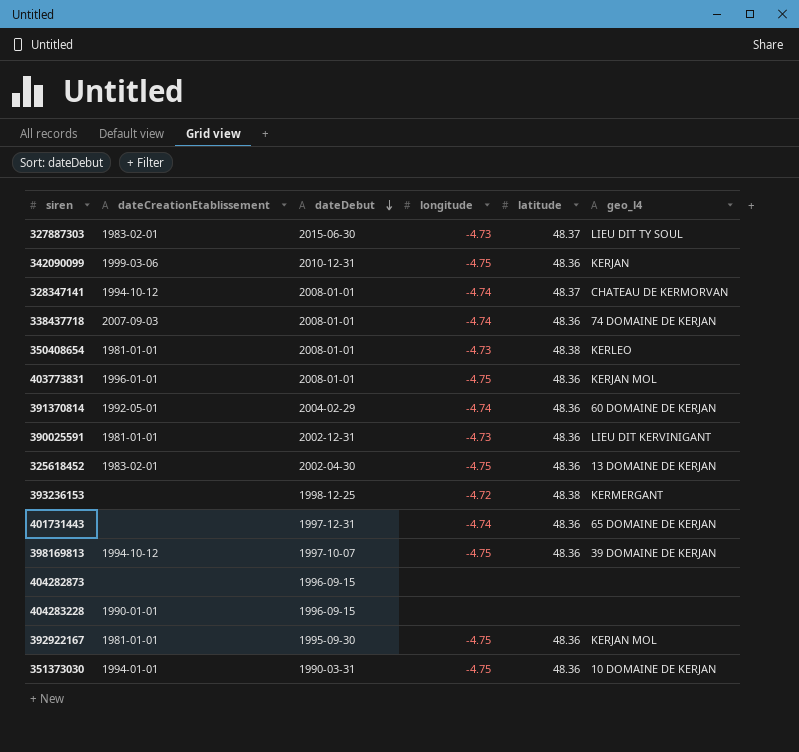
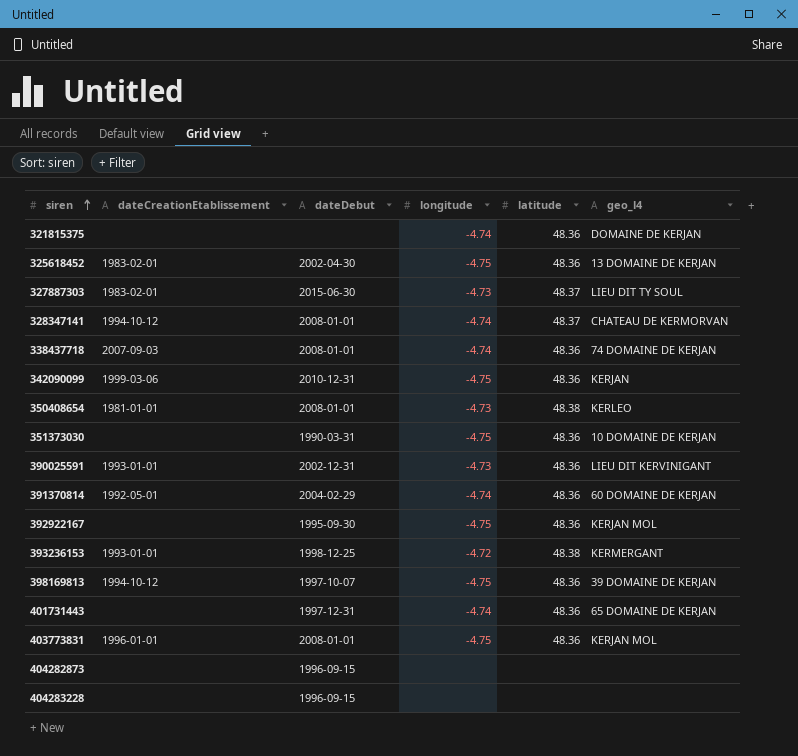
row order: dateDebut descending -> siren ascending
row 321815375: none -> none | none | -4.74 | 48.36 | DOMAINE DE KERJAN
351373030 | dateCreationEtablissement: 1994-01-01 -> none
390025591 | dateCreationEtablissement: 1981-01-01 -> 1993-01-01
392922167 | dateCreationEtablissement: 1981-01-01 -> none
393236153 | dateCreationEtablissement: none -> 1993-01-01
404283228 | dateCreationEtablissement: 1990-01-01 -> none

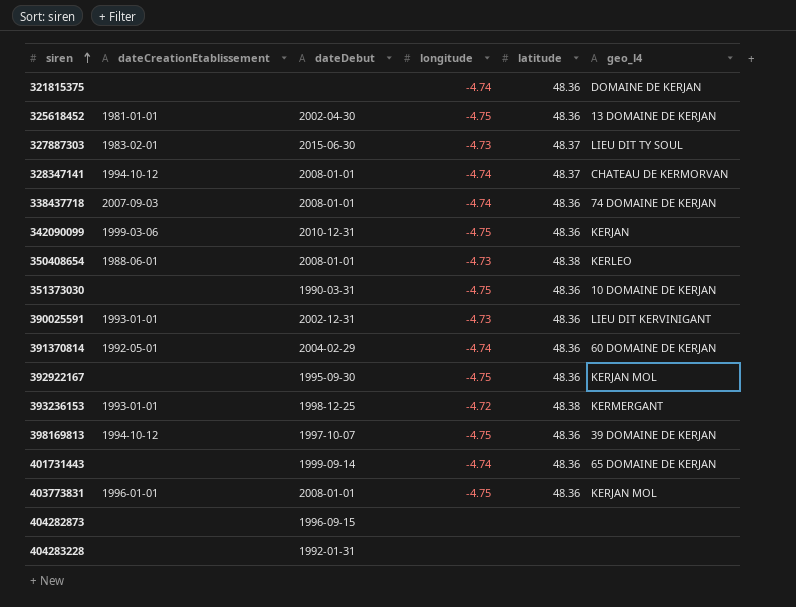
325618452 | dateCreationEtablissement: 1983-02-01 -> 1981-01-01
350408654 | dateCreationEtablissement: 1981-01-01 -> 1988-06-01
401731443 | dateDebut: 1997-12-31 -> 1999-09-14
404283228 | dateDebut: 1996-09-15 -> 1992-01-31

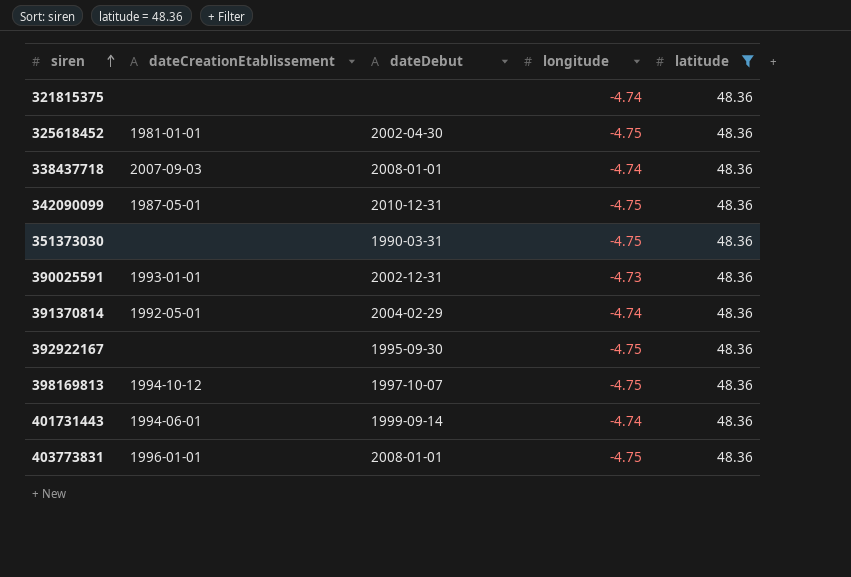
filter: none -> latitude = 48.36
column geo_l4 | position: 6 -> none
342090099 | dateCreationEtablissement: 1999-03-06 -> 1987-05-01
401731443 | dateCreationEtablissement: none -> 1994-06-01

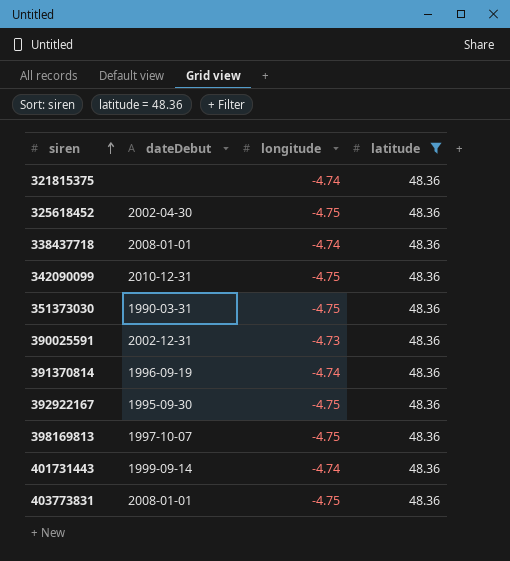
column dateCreationEtablissement | position: 2 -> none
391370814 | dateDebut: 2004-02-29 -> 1996-09-19

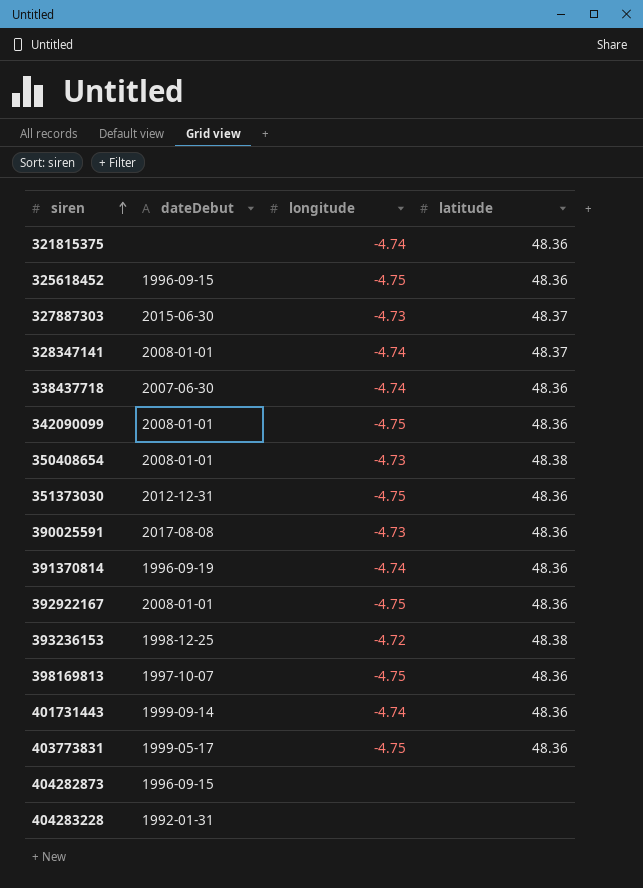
filter: latitude = 48.36 -> none
325618452 | dateDebut: 2002-04-30 -> 1996-09-15
338437718 | dateDebut: 2008-01-01 -> 2007-06-30
342090099 | dateDebut: 2010-12-31 -> 2008-01-01
351373030 | dateDebut: 1990-03-31 -> 2012-12-31
390025591 | dateDebut: 2002-12-31 -> 2017-08-08
392922167 | dateDebut: 1995-09-30 -> 2008-01-01
403773831 | dateDebut: 2008-01-01 -> 1999-05-17

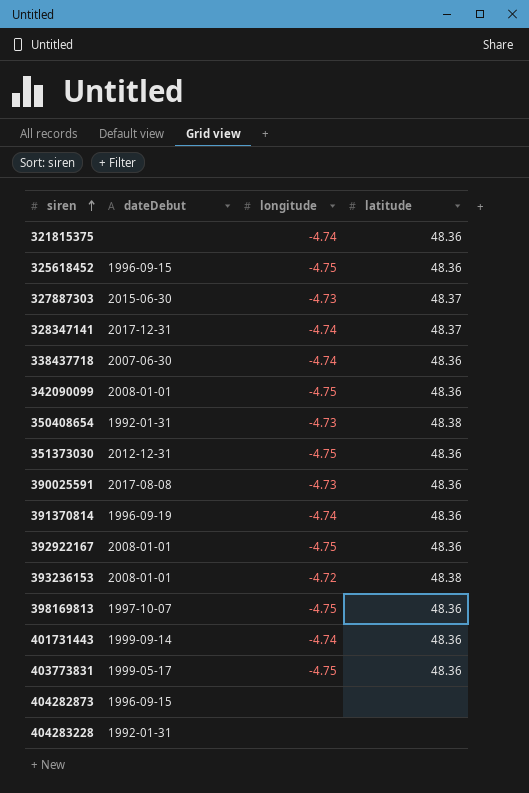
328347141 | dateDebut: 2008-01-01 -> 2017-12-31
350408654 | dateDebut: 2008-01-01 -> 1992-01-31
393236153 | dateDebut: 1998-12-25 -> 2008-01-01

